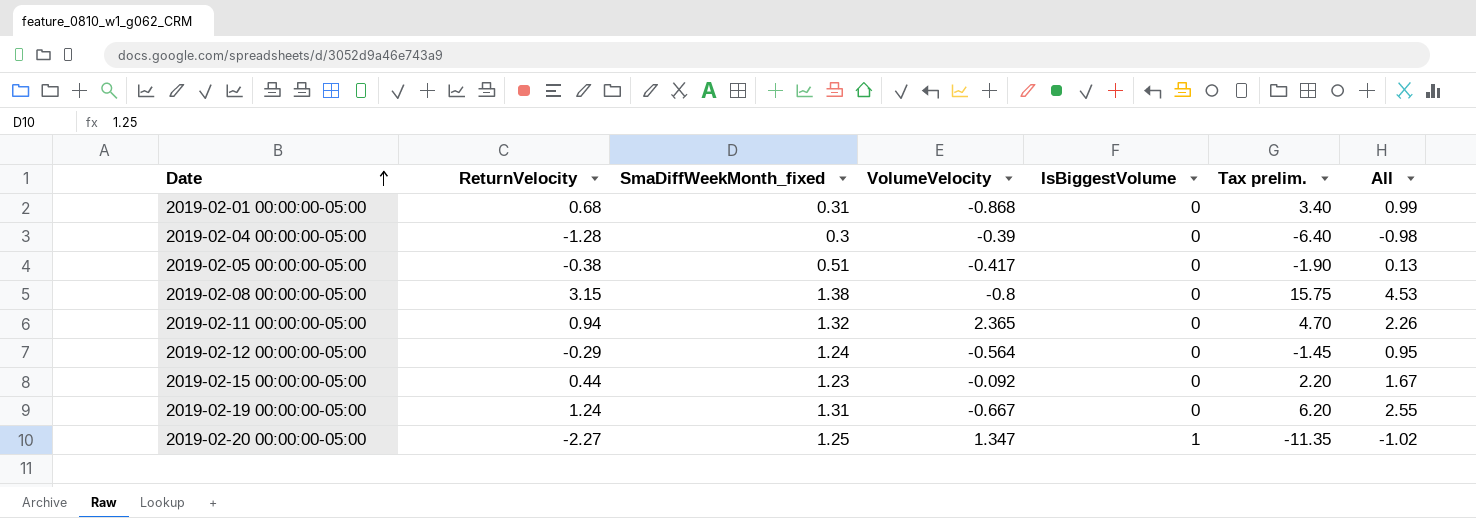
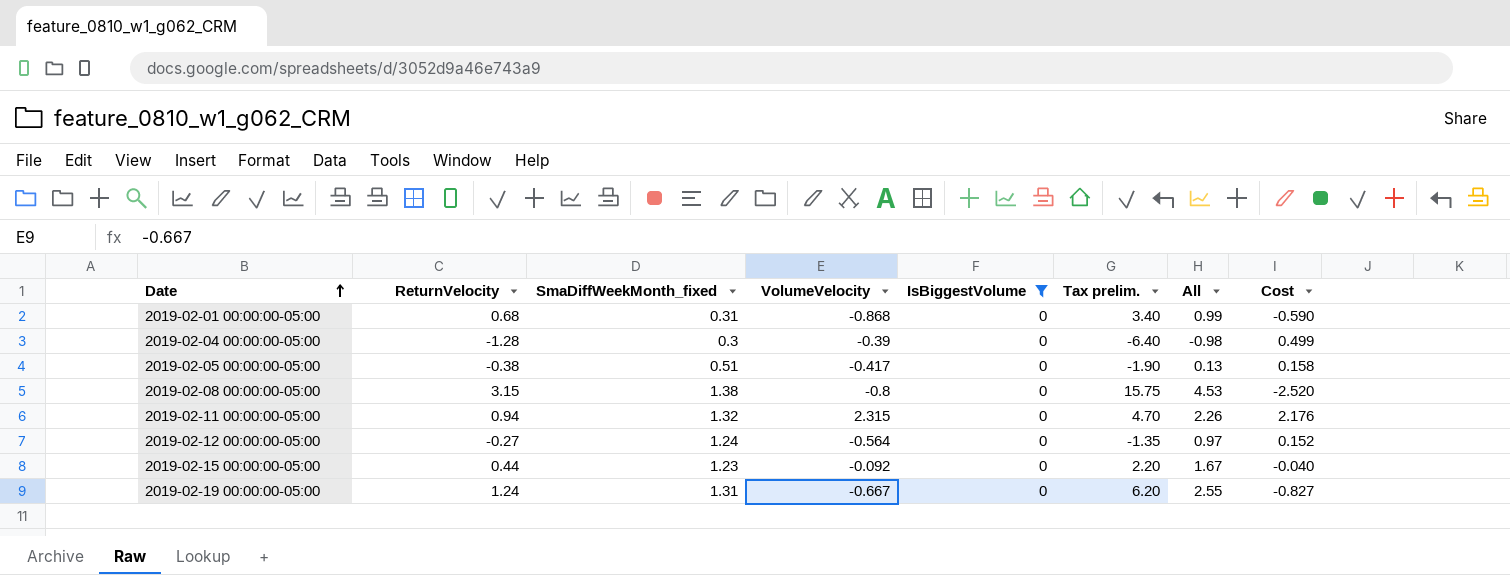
filter: none -> IsBiggestVolume = 0
column Cost | formula: none -> [ReturnVelocity] * [VolumeVelocity]
2019-02-11 00:00:00-05:00 | VolumeVelocity: 2.365 -> 2.315
2019-02-12 00:00:00-05:00 | ReturnVelocity: -0.29 -> -0.27
2019-02-12 00:00:00-05:00 | Tax prelim.: -1.45 -> -1.35
2019-02-12 00:00:00-05:00 | All: 0.95 -> 0.97

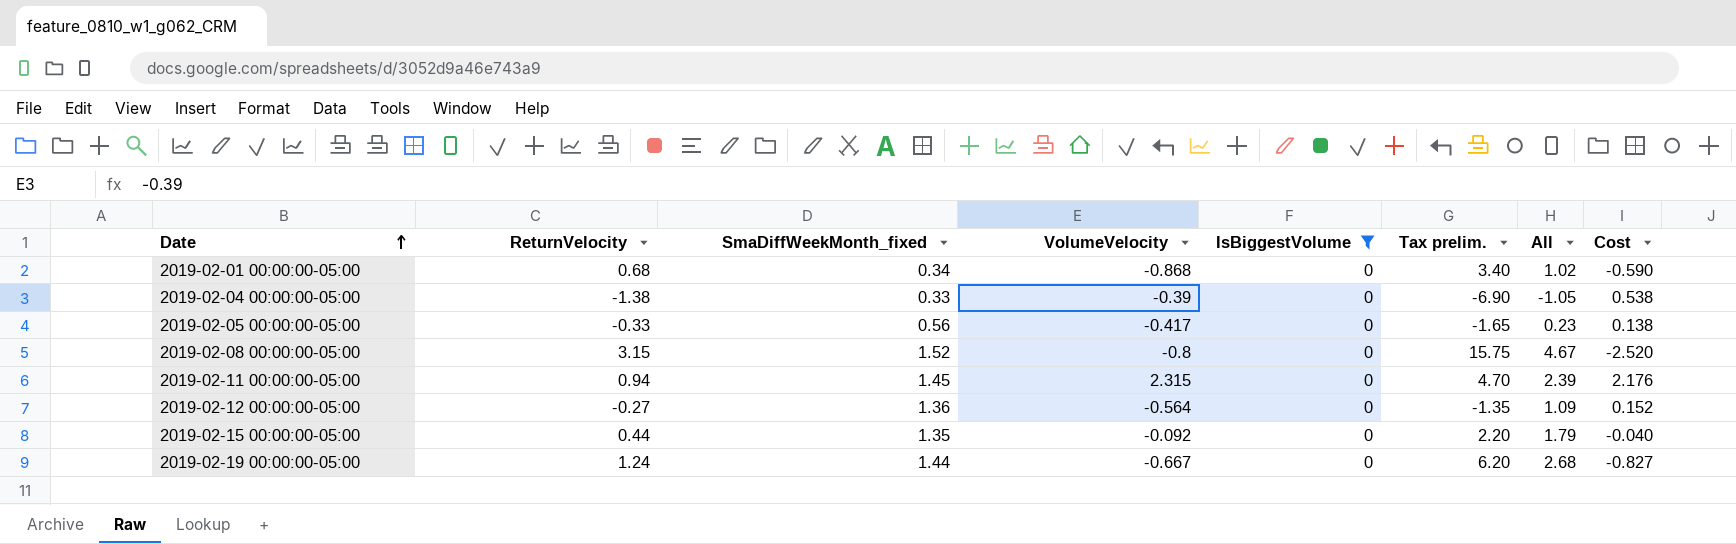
2019-02-01 00:00:00-05:00 | SmaDiffWeekMonth_fixed: 0.31 -> 0.34
2019-02-01 00:00:00-05:00 | All: 0.99 -> 1.02
2019-02-04 00:00:00-05:00 | ReturnVelocity: -1.28 -> -1.38
2019-02-04 00:00:00-05:00 | SmaDiffWeekMonth_fixed: 0.3 -> 0.33
2019-02-04 00:00:00-05:00 | Tax prelim.: -6.40 -> -6.90
2019-02-04 00:00:00-05:00 | All: -0.98 -> -1.05
2019-02-04 00:00:00-05:00 | Cost: 0.499 -> 0.538
2019-02-05 00:00:00-05:00 | ReturnVelocity: -0.38 -> -0.33
2019-02-05 00:00:00-05:00 | SmaDiffWeekMonth_fixed: 0.51 -> 0.56
2019-02-05 00:00:00-05:00 | Tax prelim.: -1.90 -> -1.65
2019-02-05 00:00:00-05:00 | All: 0.13 -> 0.23
2019-02-05 00:00:00-05:00 | Cost: 0.158 -> 0.138
2019-02-08 00:00:00-05:00 | SmaDiffWeekMonth_fixed: 1.38 -> 1.52
2019-02-08 00:00:00-05:00 | All: 4.53 -> 4.67
2019-02-11 00:00:00-05:00 | SmaDiffWeekMonth_fixed: 1.32 -> 1.45
2019-02-11 00:00:00-05:00 | All: 2.26 -> 2.39
2019-02-12 00:00:00-05:00 | SmaDiffWeekMonth_fixed: 1.24 -> 1.36
2019-02-12 00:00:00-05:00 | All: 0.97 -> 1.09
2019-02-15 00:00:00-05:00 | SmaDiffWeekMonth_fixed: 1.23 -> 1.35
2019-02-15 00:00:00-05:00 | All: 1.67 -> 1.79
2019-02-19 00:00:00-05:00 | SmaDiffWeekMonth_fixed: 1.31 -> 1.44
2019-02-19 00:00:00-05:00 | All: 2.55 -> 2.68

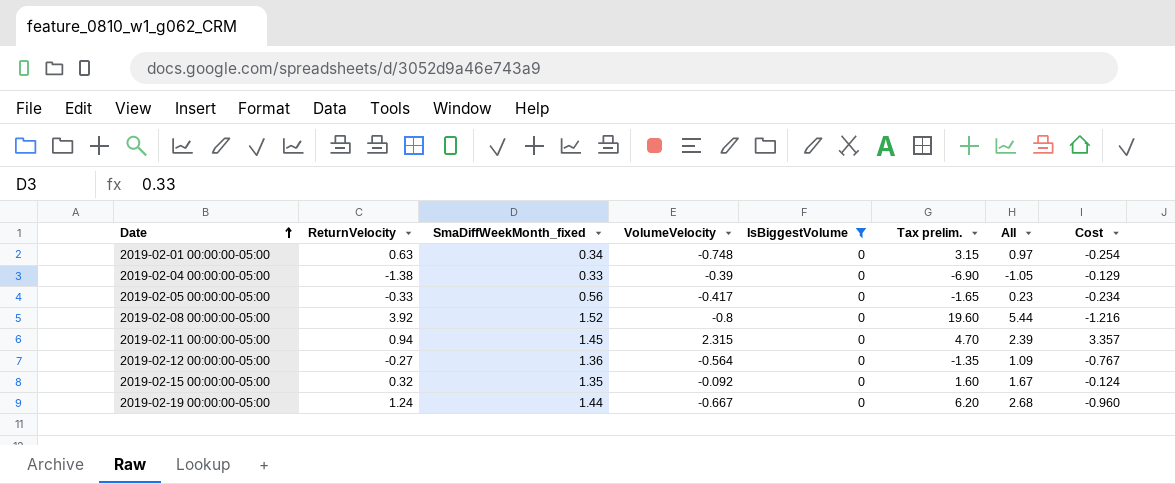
column Cost | formula: [ReturnVelocity] * [VolumeVelocity] -> [SmaDiffWeekMonth_fixed] * [VolumeVelocity]
2019-02-01 00:00:00-05:00 | ReturnVelocity: 0.68 -> 0.63
2019-02-01 00:00:00-05:00 | VolumeVelocity: -0.868 -> -0.748
2019-02-01 00:00:00-05:00 | Tax prelim.: 3.40 -> 3.15
2019-02-01 00:00:00-05:00 | All: 1.02 -> 0.97
2019-02-08 00:00:00-05:00 | ReturnVelocity: 3.15 -> 3.92
2019-02-08 00:00:00-05:00 | Tax prelim.: 15.75 -> 19.60
2019-02-08 00:00:00-05:00 | All: 4.67 -> 5.44
2019-02-15 00:00:00-05:00 | ReturnVelocity: 0.44 -> 0.32
2019-02-15 00:00:00-05:00 | Tax prelim.: 2.20 -> 1.60
2019-02-15 00:00:00-05:00 | All: 1.79 -> 1.67

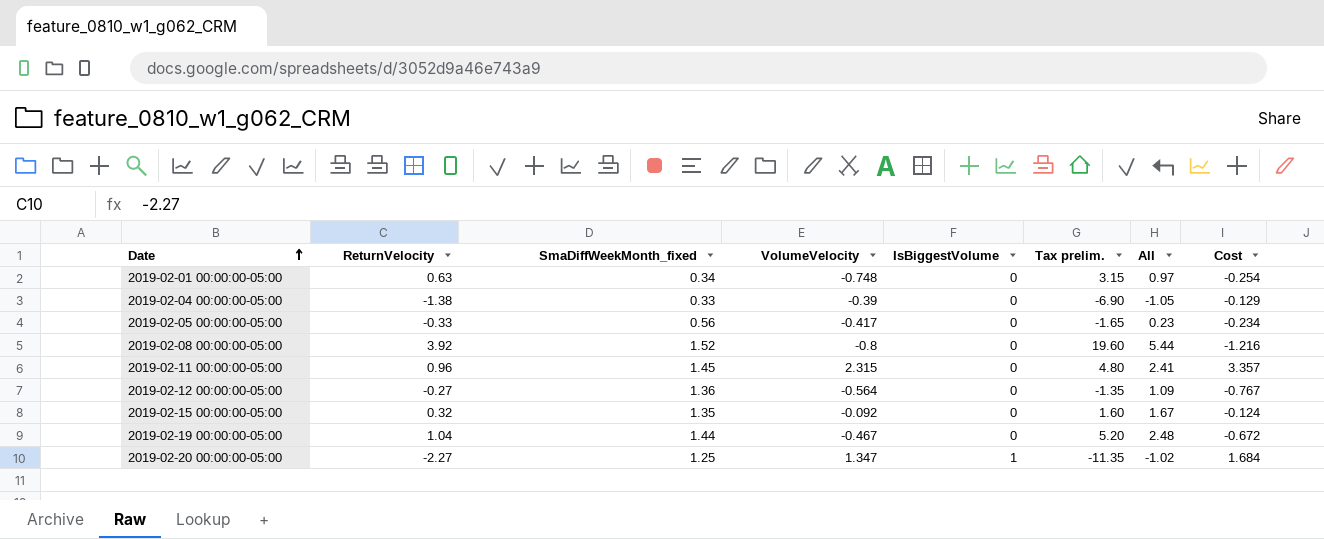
filter: IsBiggestVolume = 0 -> none
2019-02-11 00:00:00-05:00 | ReturnVelocity: 0.94 -> 0.96
2019-02-11 00:00:00-05:00 | Tax prelim.: 4.70 -> 4.80
2019-02-11 00:00:00-05:00 | All: 2.39 -> 2.41
2019-02-19 00:00:00-05:00 | ReturnVelocity: 1.24 -> 1.04
2019-02-19 00:00:00-05:00 | VolumeVelocity: -0.667 -> -0.467
2019-02-19 00:00:00-05:00 | Tax prelim.: 6.20 -> 5.20
2019-02-19 00:00:00-05:00 | All: 2.68 -> 2.48
2019-02-19 00:00:00-05:00 | Cost: -0.960 -> -0.672

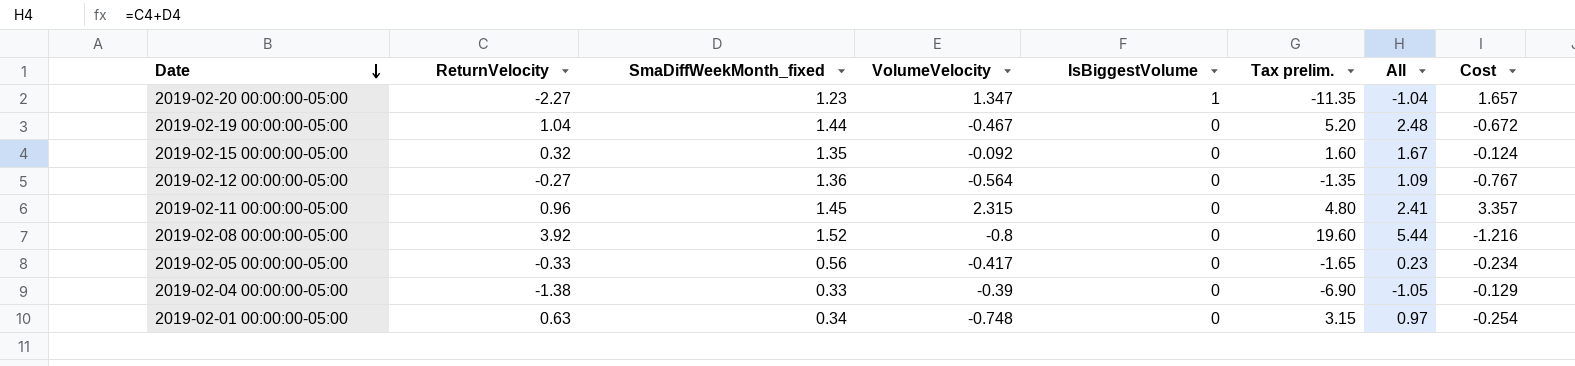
row order: Date ascending -> Date descending
2019-02-20 00:00:00-05:00 | SmaDiffWeekMonth_fixed: 1.25 -> 1.23
2019-02-20 00:00:00-05:00 | All: -1.02 -> -1.04
2019-02-20 00:00:00-05:00 | Cost: 1.684 -> 1.657

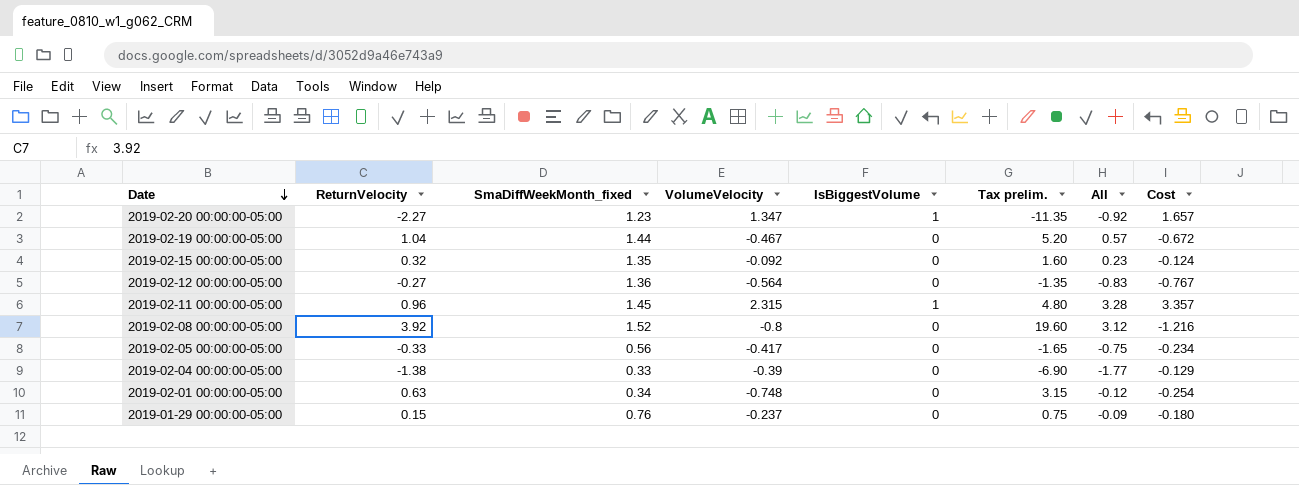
column All | formula: [ReturnVelocity] + [SmaDiffWeekMonth_fixed] -> [ReturnVelocity] + [VolumeVelocity]
2019-02-11 00:00:00-05:00 | IsBiggestVolume: 0 -> 1
row 2019-01-29 00:00:00-05:00: none -> 0.15 | 0.76 | -0.237 | 0 | 0.75 | -0.09 | -0.180

